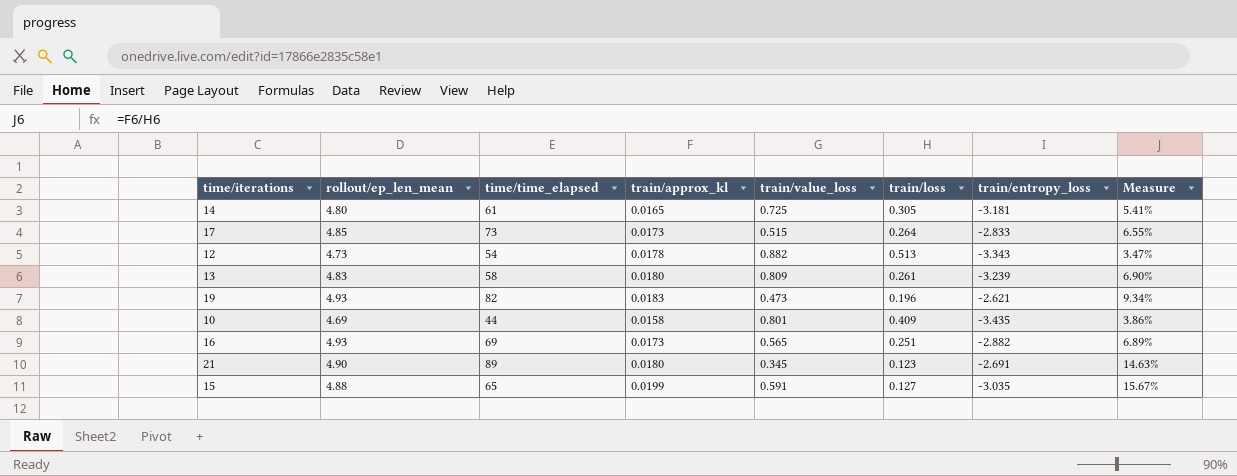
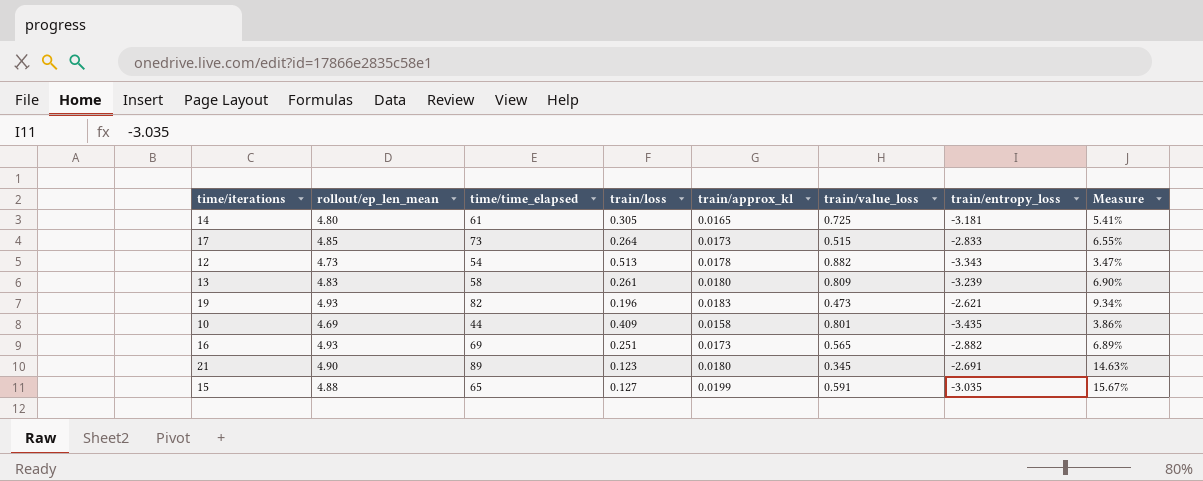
column train/loss | position: 6 -> 4

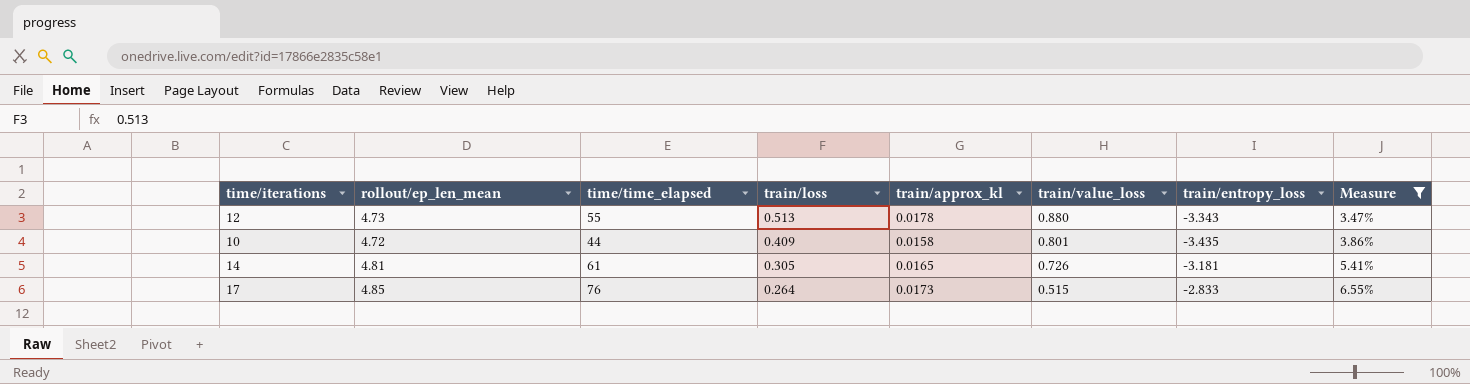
filter: none -> Measure <= 6.55%
row order: none -> train/loss descending
12 | time/time_elapsed: 54 -> 55
12 | train/value_loss: 0.882 -> 0.880
10 | rollout/ep_len_mean: 4.69 -> 4.72
14 | rollout/ep_len_mean: 4.80 -> 4.81
14 | train/value_loss: 0.725 -> 0.726
17 | time/time_elapsed: 73 -> 76

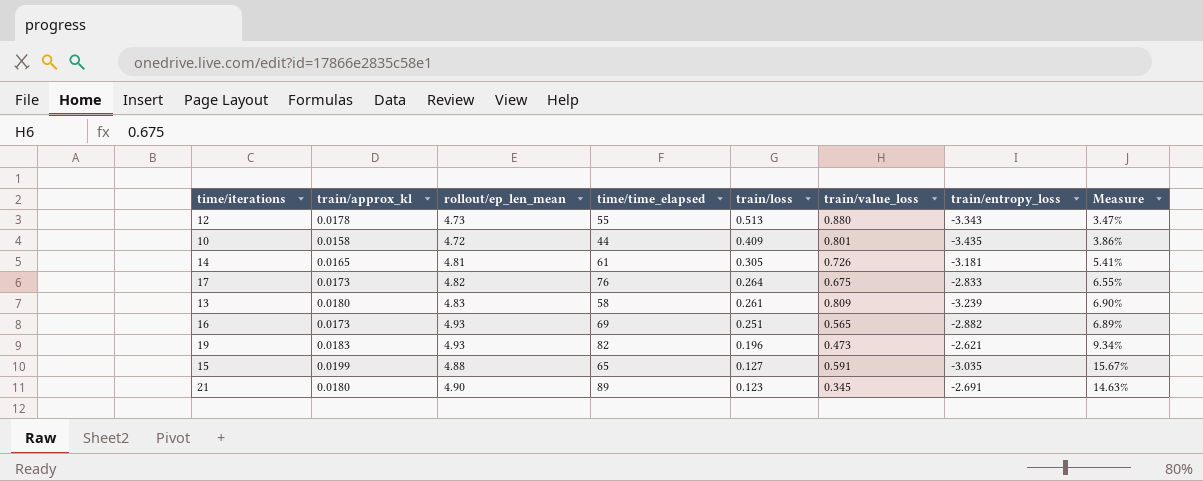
filter: Measure <= 6.55% -> none
column train/approx_kl | position: 5 -> 2
17 | rollout/ep_len_mean: 4.85 -> 4.82
17 | train/value_loss: 0.515 -> 0.675

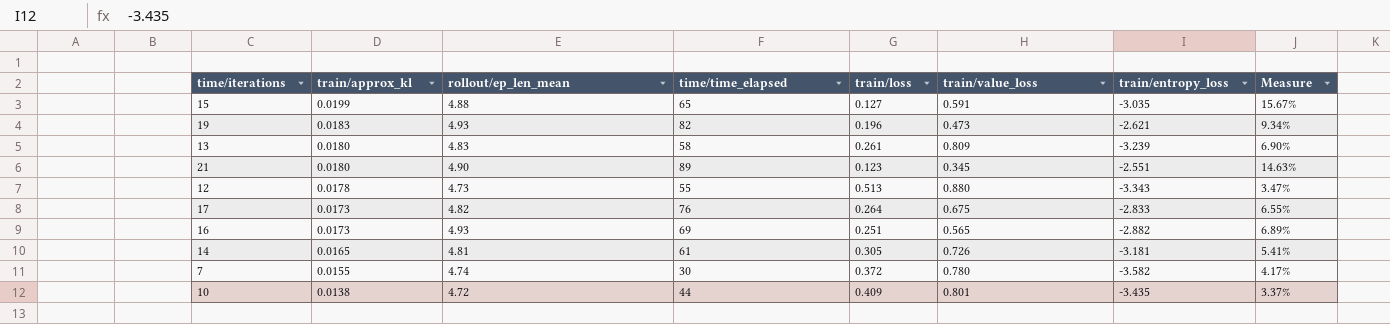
row order: train/loss descending -> train/approx_kl descending
21 | train/entropy_loss: -2.691 -> -2.551
row 7: none -> 0.0155 | 4.74 | 30 | 0.372 | 0.780 | -3.582 | 4.17%
10 | train/approx_kl: 0.0158 -> 0.0138
10 | Measure: 3.86% -> 3.37%

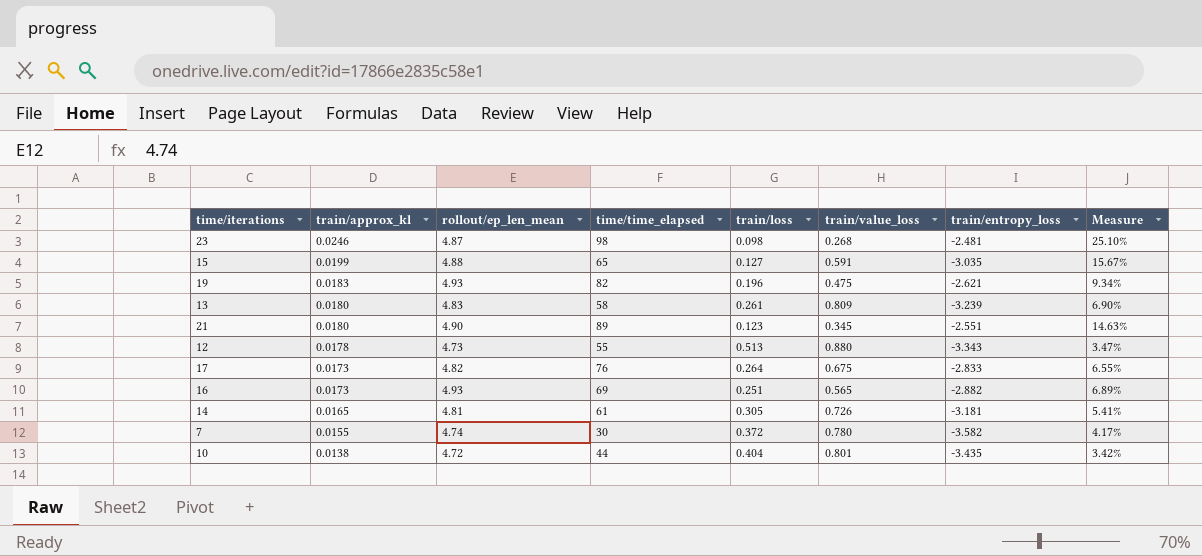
row 23: none -> 0.0246 | 4.87 | 98 | 0.098 | 0.268 | -2.481 | 25.10%
19 | train/value_loss: 0.473 -> 0.475
10 | train/loss: 0.409 -> 0.404
10 | Measure: 3.37% -> 3.42%

